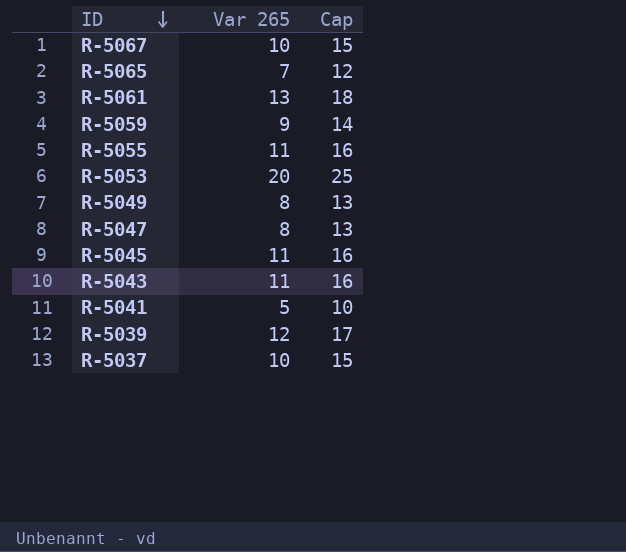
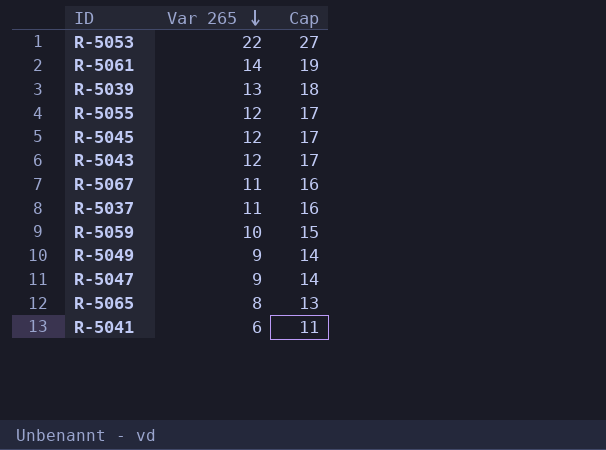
row order: ID descending -> Var 265 descending
R-5053 | Var 265: 20 -> 22
R-5053 | Cap: 25 -> 27
R-5061 | Var 265: 13 -> 14
R-5061 | Cap: 18 -> 19
R-5039 | Var 265: 12 -> 13
R-5039 | Cap: 17 -> 18
R-5055 | Var 265: 11 -> 12
R-5055 | Cap: 16 -> 17
R-5045 | Var 265: 11 -> 12
R-5045 | Cap: 16 -> 17
R-5043 | Var 265: 11 -> 12
R-5043 | Cap: 16 -> 17
R-5067 | Var 265: 10 -> 11
R-5067 | Cap: 15 -> 16
R-5037 | Var 265: 10 -> 11
R-5037 | Cap: 15 -> 16
R-5059 | Var 265: 9 -> 10
R-5059 | Cap: 14 -> 15
R-5049 | Var 265: 8 -> 9
R-5049 | Cap: 13 -> 14
R-5047 | Var 265: 8 -> 9
R-5047 | Cap: 13 -> 14
R-5065 | Var 265: 7 -> 8
R-5065 | Cap: 12 -> 13
R-5041 | Var 265: 5 -> 6
R-5041 | Cap: 10 -> 11

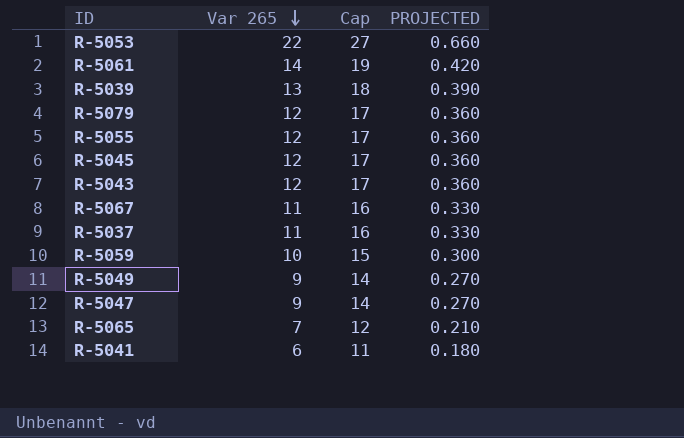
column PROJECTED | formula: none -> [Var 265] * 0.03
row R-5079: none -> 12 | 17 | 0.360
R-5065 | Var 265: 8 -> 7
R-5065 | Cap: 13 -> 12

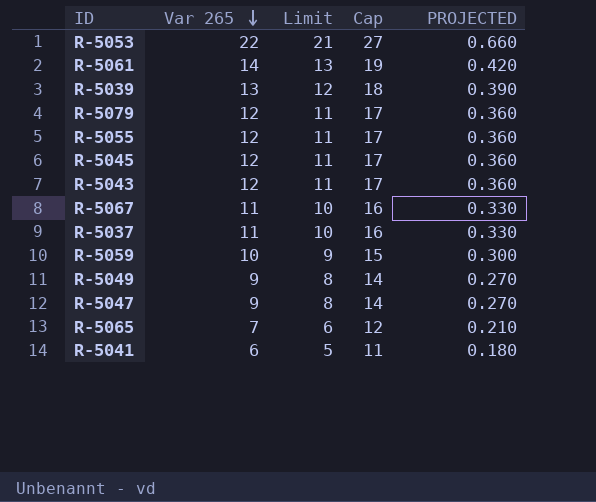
column Limit | formula: none -> [Var 265] - 1

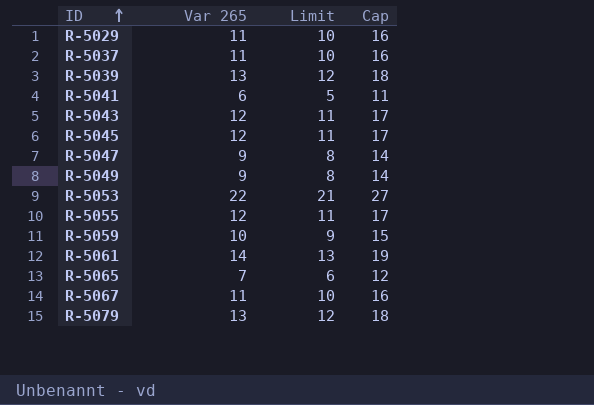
row order: Var 265 descending -> ID ascending
column PROJECTED | formula: [Var 265] * 0.03 -> none
row R-5029: none -> 11 | 10 | 16
R-5079 | Var 265: 12 -> 13
R-5079 | Limit: 11 -> 12
R-5079 | Cap: 17 -> 18

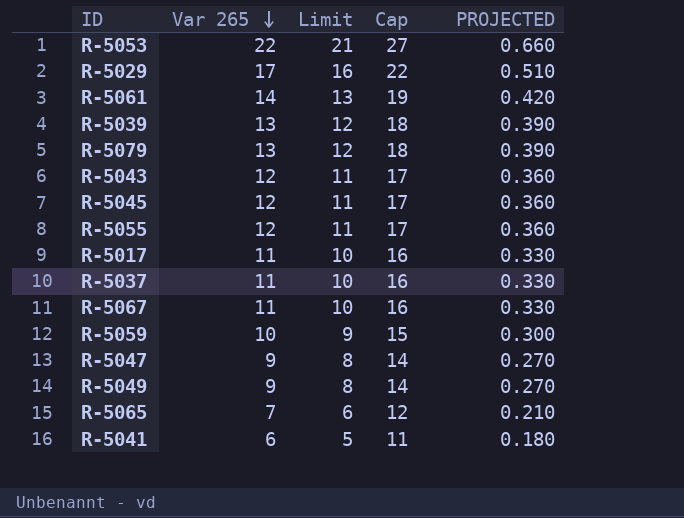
row order: ID ascending -> Var 265 descending
column PROJECTED | formula: none -> [Var 265] * 0.03
R-5029 | Var 265: 11 -> 17
R-5029 | Limit: 10 -> 16
R-5029 | Cap: 16 -> 22
row R-5017: none -> 11 | 10 | 16 | 0.330

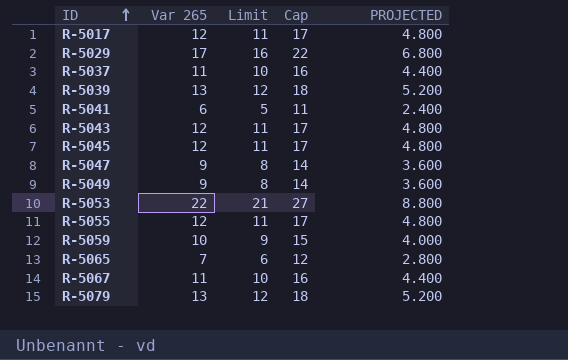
row order: Var 265 descending -> ID ascending
column PROJECTED | formula: [Var 265] * 0.03 -> [Var 265] * 0.4
row R-5061: 14 | 13 | 19 | 0.420 -> none
R-5017 | Var 265: 11 -> 12
R-5017 | Limit: 10 -> 11
R-5017 | Cap: 16 -> 17

